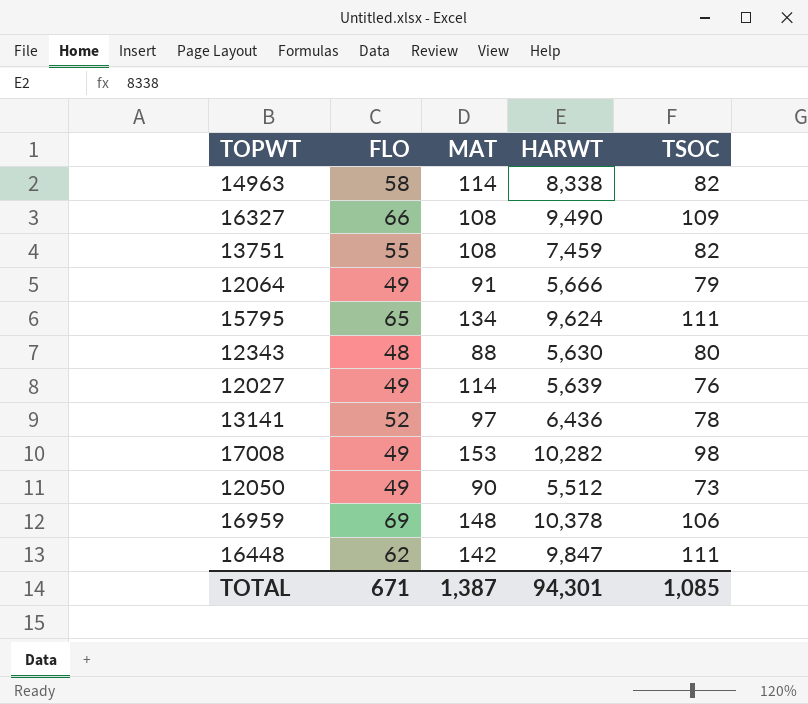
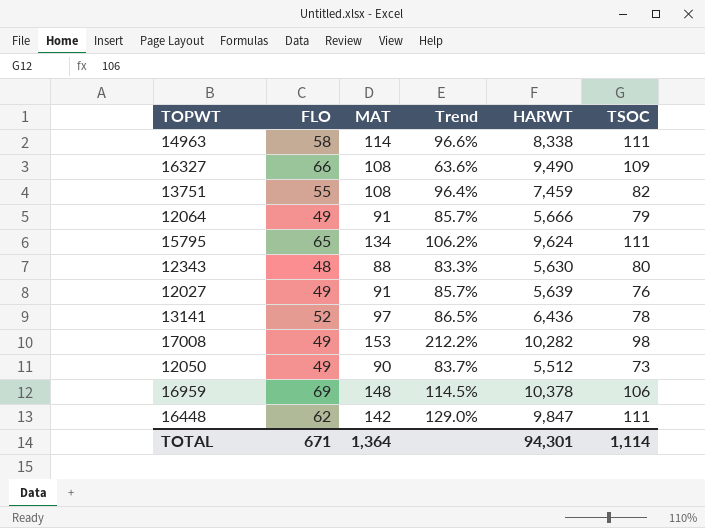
column Trend | formula: none -> ([MAT] - [FLO]) / [FLO]
14963 | TSOC: 82 -> 111
12027 | MAT: 114 -> 91
TOTAL | MAT: 1,387 -> 1,364
TOTAL | TSOC: 1,085 -> 1,114

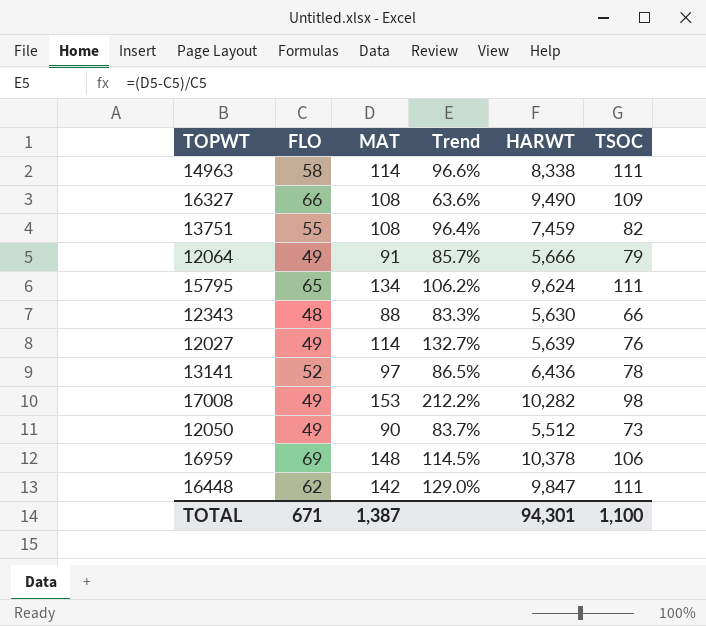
12343 | TSOC: 80 -> 66
12027 | MAT: 91 -> 114
12027 | Trend: 85.7% -> 132.7%
TOTAL | MAT: 1,364 -> 1,387
TOTAL | TSOC: 1,114 -> 1,100

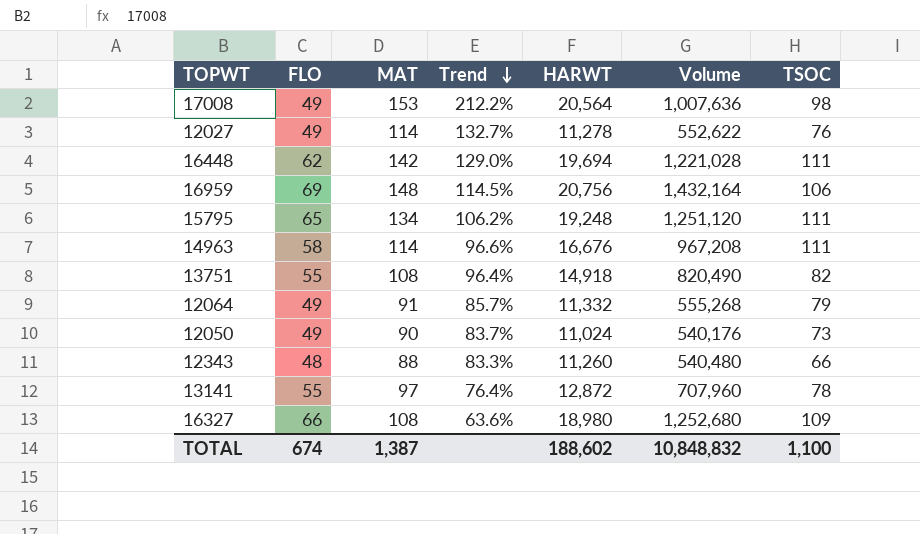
row order: none -> Trend descending
column Volume | formula: none -> [FLO] * [HARWT]
17008 | HARWT: 10,282 -> 20,564
12027 | HARWT: 5,639 -> 11,278
16448 | HARWT: 9,847 -> 19,694
16959 | HARWT: 10,378 -> 20,756
15795 | HARWT: 9,624 -> 19,248
14963 | HARWT: 8,338 -> 16,676
13751 | HARWT: 7,459 -> 14,918
12064 | HARWT: 5,666 -> 11,332
12050 | HARWT: 5,512 -> 11,024
12343 | HARWT: 5,630 -> 11,260
13141 | FLO: 52 -> 55
13141 | Trend: 86.5% -> 76.4%
13141 | HARWT: 6,436 -> 12,872
16327 | HARWT: 9,490 -> 18,980
TOTAL | FLO: 671 -> 674
TOTAL | HARWT: 94,301 -> 188,602

